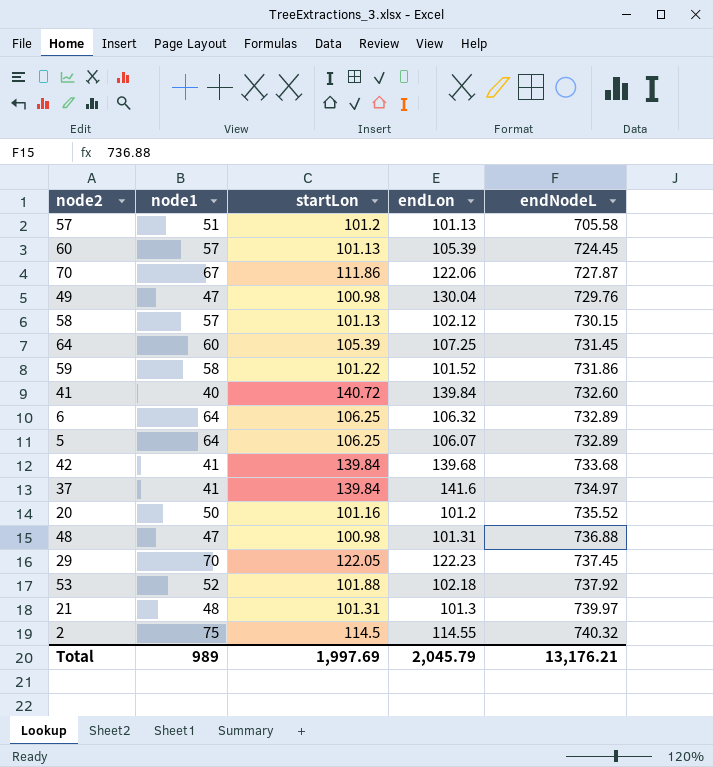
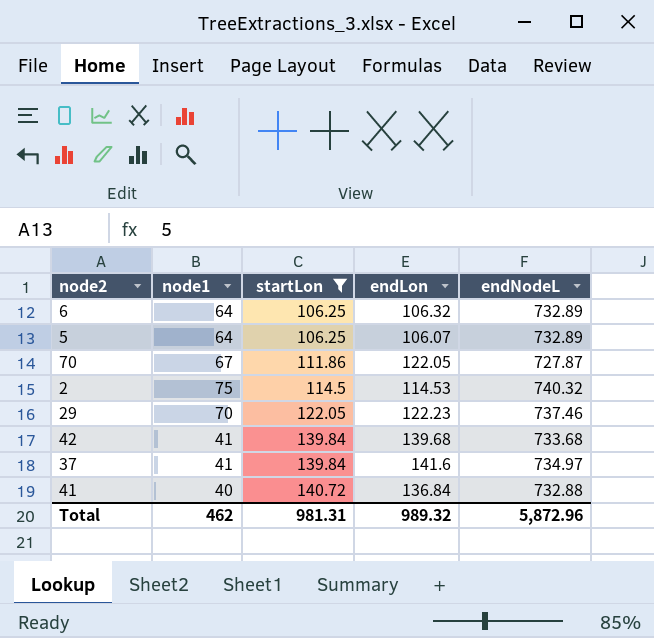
filter: none -> startLon >= 106.25
row order: endNodeL ascending -> startLon ascending
70 | endLon: 122.06 -> 122.05
2 | endLon: 114.55 -> 114.53
29 | endNodeL: 737.45 -> 737.46
41 | endLon: 139.84 -> 136.84
41 | endNodeL: 732.60 -> 732.88
Total | node1: 989 -> 462
Total | startLon: 1,997.69 -> 981.31
Total | endLon: 2,045.79 -> 989.32
Total | endNodeL: 13,176.21 -> 5,872.96

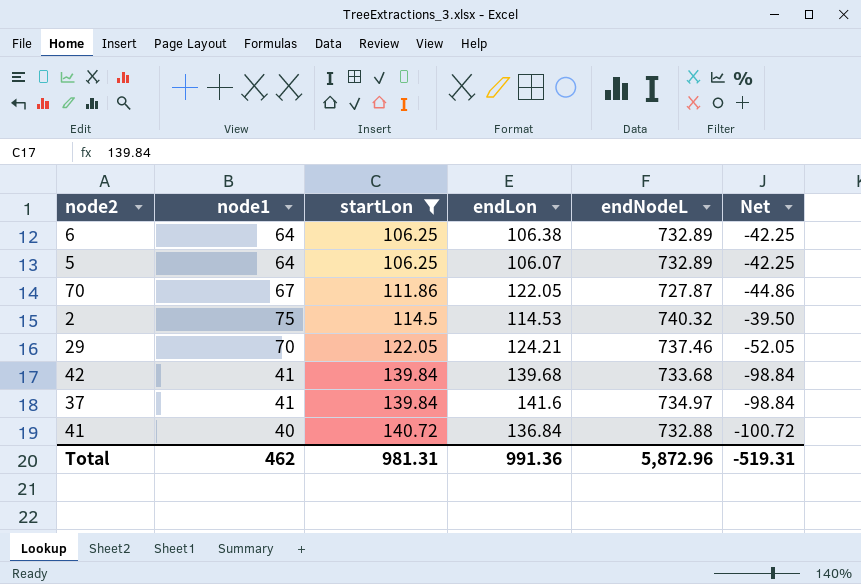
column Net | formula: none -> [node1] - [startLon]
6 | endLon: 106.32 -> 106.38
29 | endLon: 122.23 -> 124.21
Total | endLon: 989.32 -> 991.36

